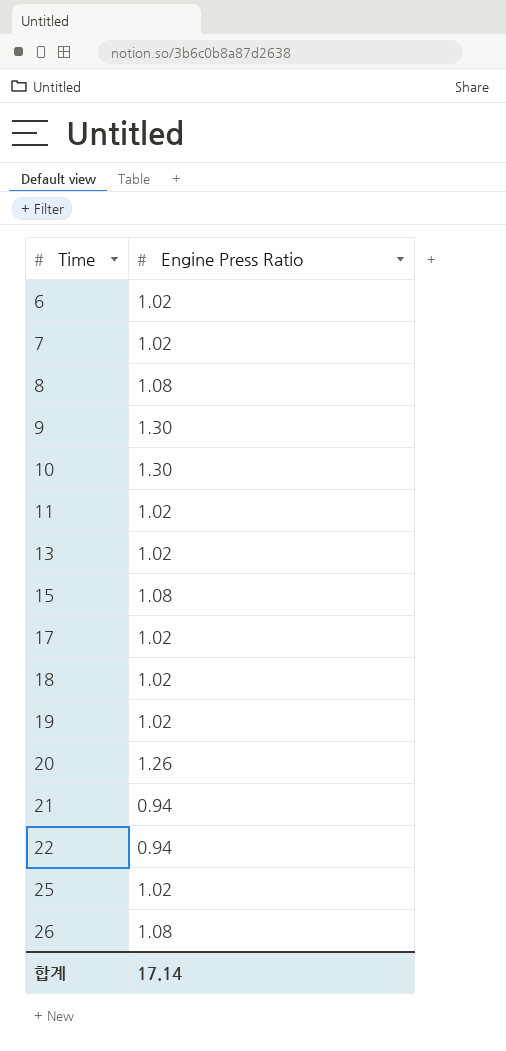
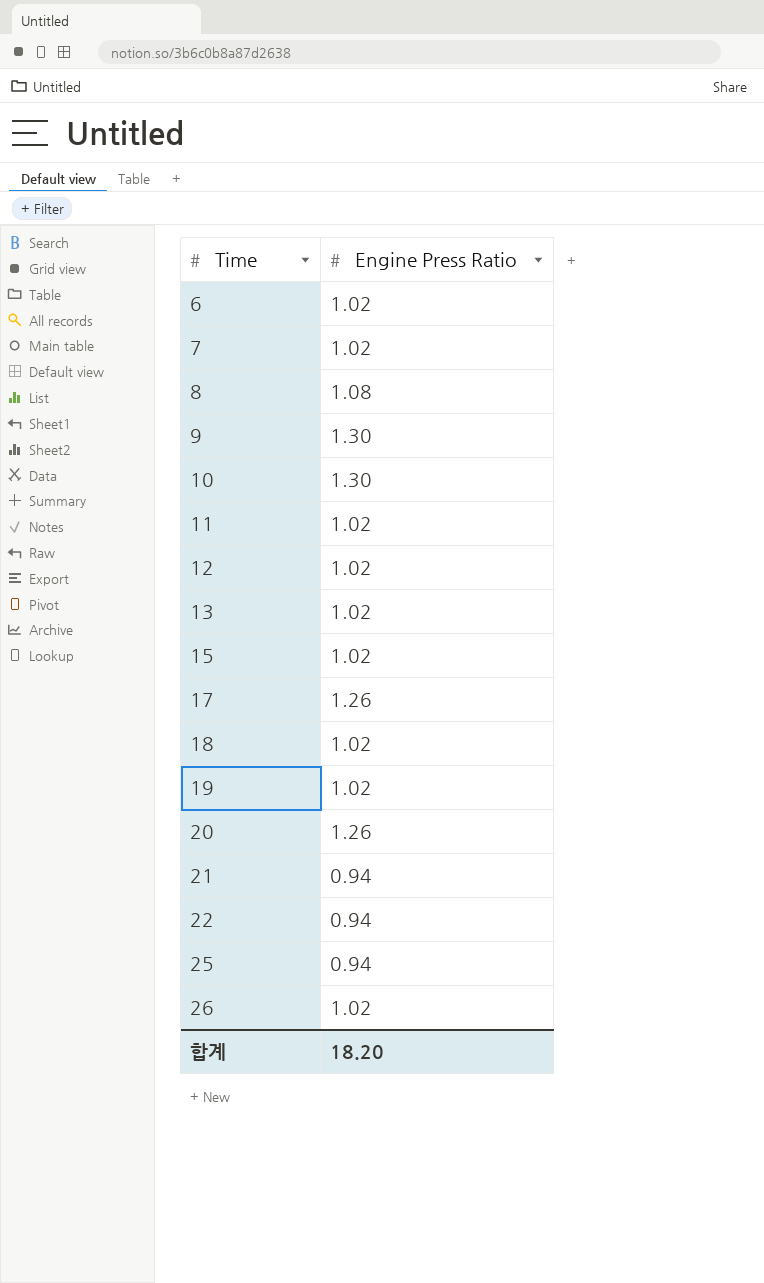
row 12: none -> 1.02
15 | Engine Press Ratio: 1.08 -> 1.02
17 | Engine Press Ratio: 1.02 -> 1.26
25 | Engine Press Ratio: 1.02 -> 0.94
26 | Engine Press Ratio: 1.08 -> 1.02
합계 | Engine Press Ratio: 17.14 -> 18.20

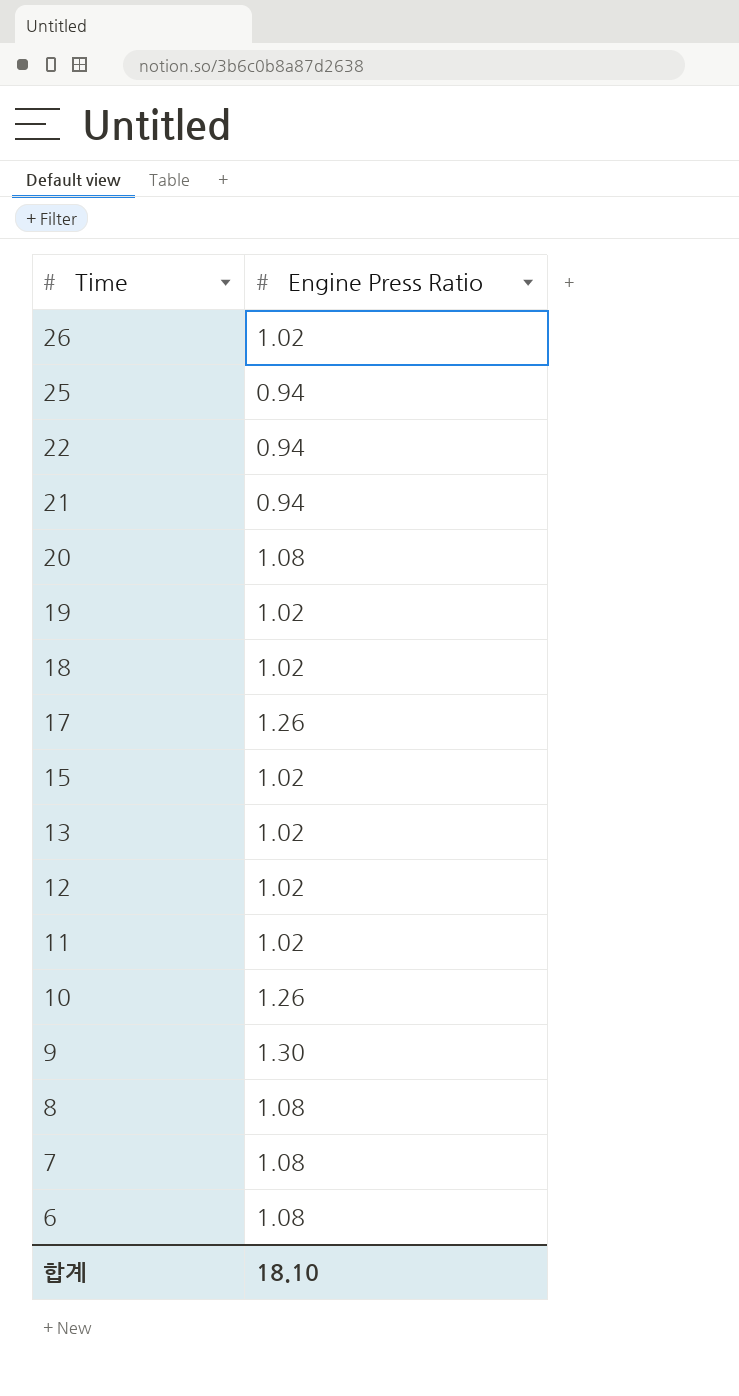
row order: Time ascending -> Time descending
20 | Engine Press Ratio: 1.26 -> 1.08
10 | Engine Press Ratio: 1.30 -> 1.26
7 | Engine Press Ratio: 1.02 -> 1.08
6 | Engine Press Ratio: 1.02 -> 1.08
합계 | Engine Press Ratio: 18.20 -> 18.10

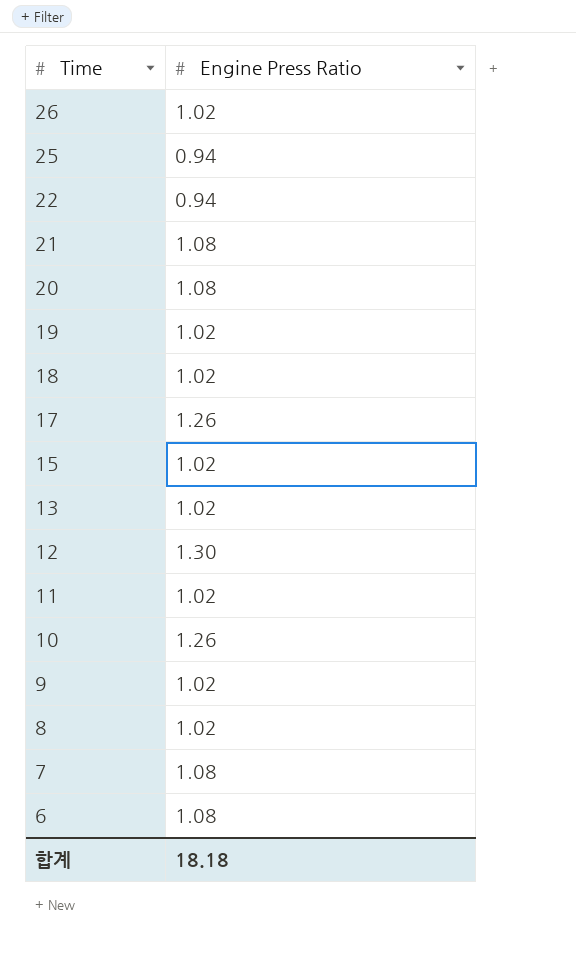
21 | Engine Press Ratio: 0.94 -> 1.08
12 | Engine Press Ratio: 1.02 -> 1.30
9 | Engine Press Ratio: 1.30 -> 1.02
8 | Engine Press Ratio: 1.08 -> 1.02
합계 | Engine Press Ratio: 18.10 -> 18.18

